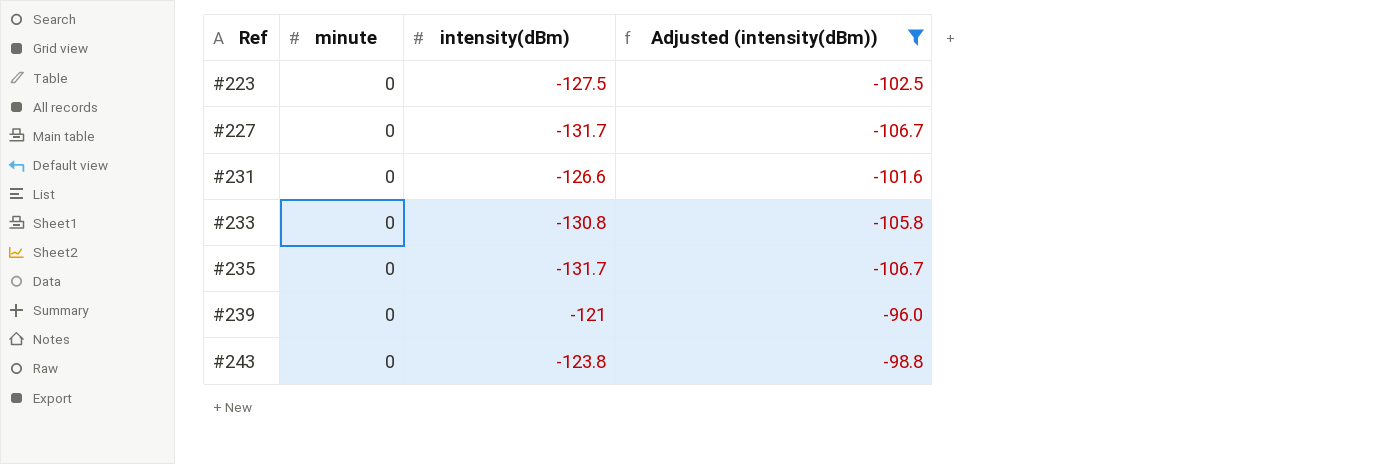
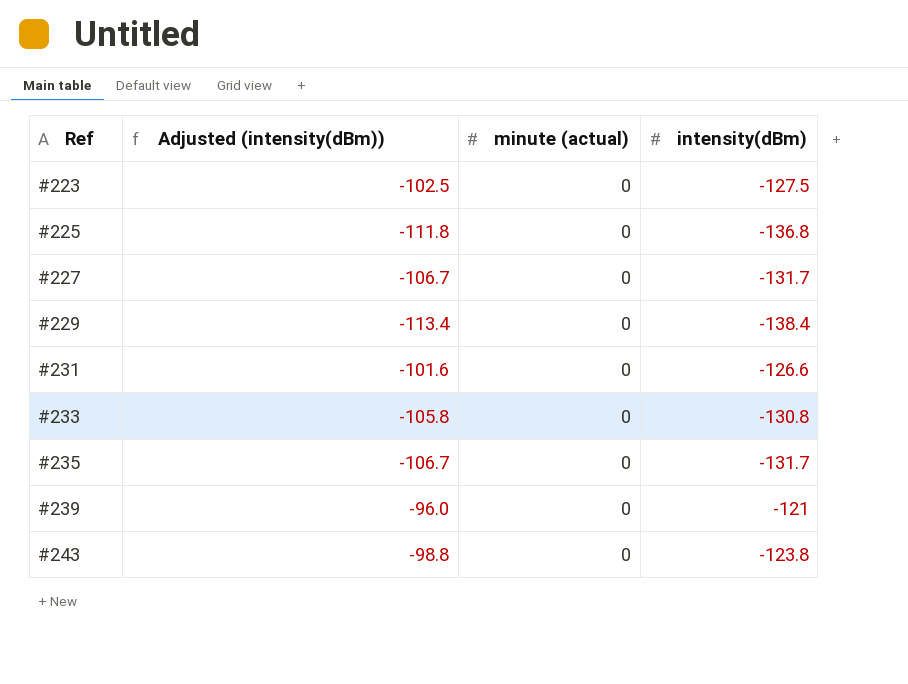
filter: Adjusted (intensity(dBm)) >= -106.7 -> none
column Adjusted (intensity(dBm)) | position: 4 -> 2
column name: minute -> minute (actual)

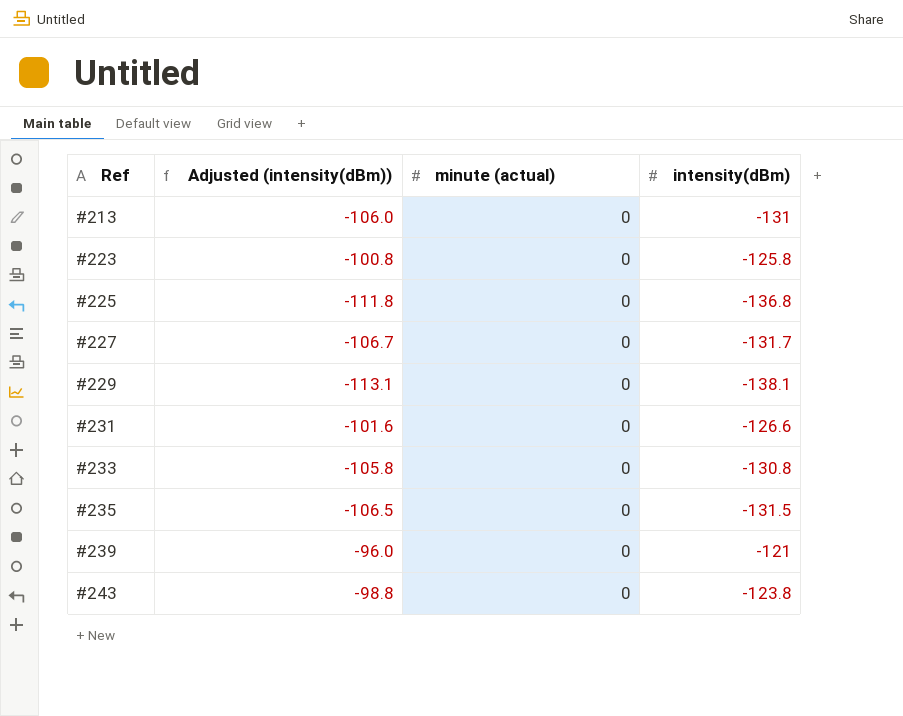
row #213: none -> -106.0 | 0 | -131
#223 | Adjusted (intensity(dBm)): -102.5 -> -100.8
#223 | intensity(dBm): -127.5 -> -125.8
#229 | Adjusted (intensity(dBm)): -113.4 -> -113.1
#229 | intensity(dBm): -138.4 -> -138.1
#235 | Adjusted (intensity(dBm)): -106.7 -> -106.5
#235 | intensity(dBm): -131.7 -> -131.5

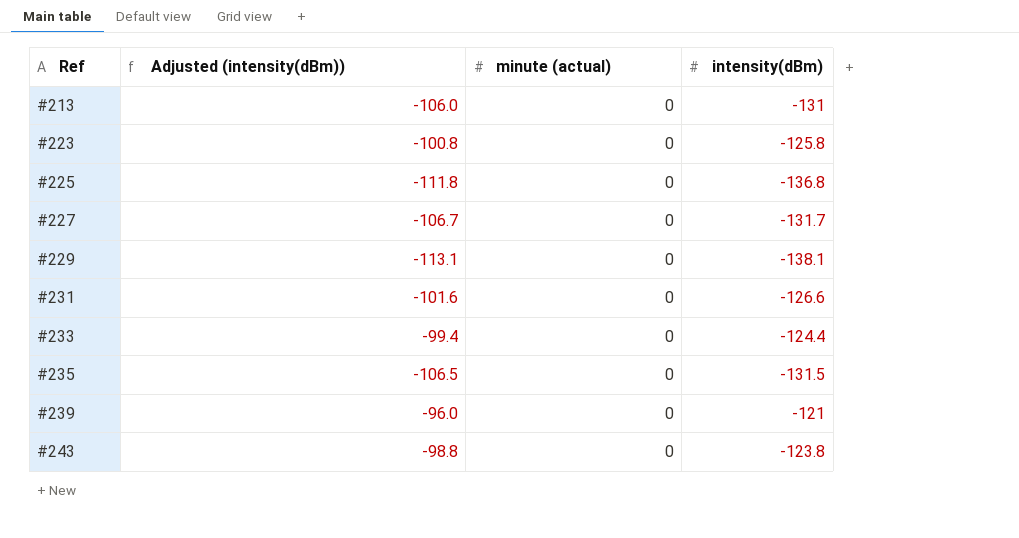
#233 | Adjusted (intensity(dBm)): -105.8 -> -99.4
#233 | intensity(dBm): -130.8 -> -124.4

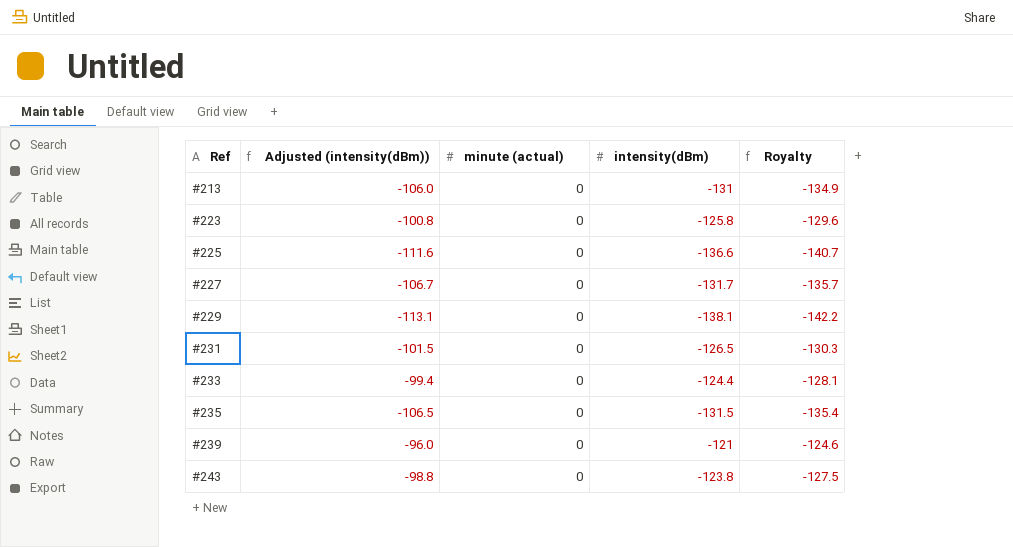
column Royalty | formula: none -> [intensity(dBm)] * 1.03
#225 | Adjusted (intensity(dBm)): -111.8 -> -111.6
#225 | intensity(dBm): -136.8 -> -136.6
#231 | Adjusted (intensity(dBm)): -101.6 -> -101.5
#231 | intensity(dBm): -126.6 -> -126.5

